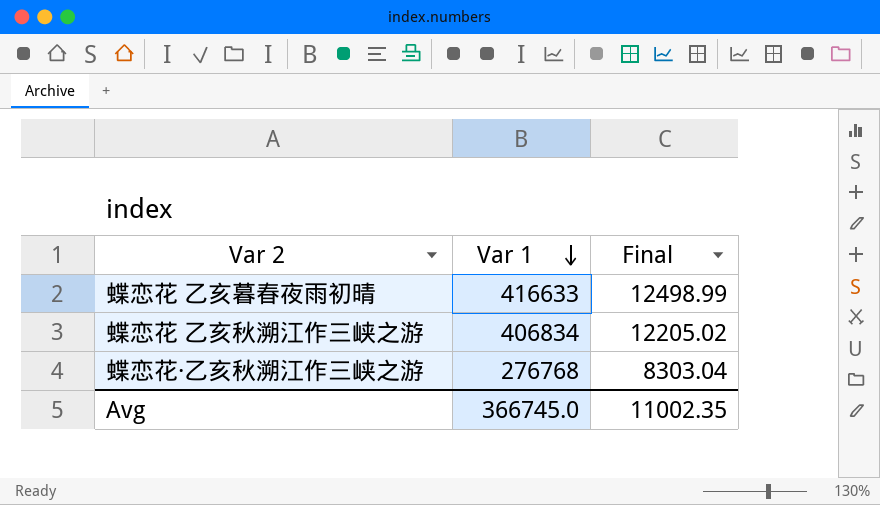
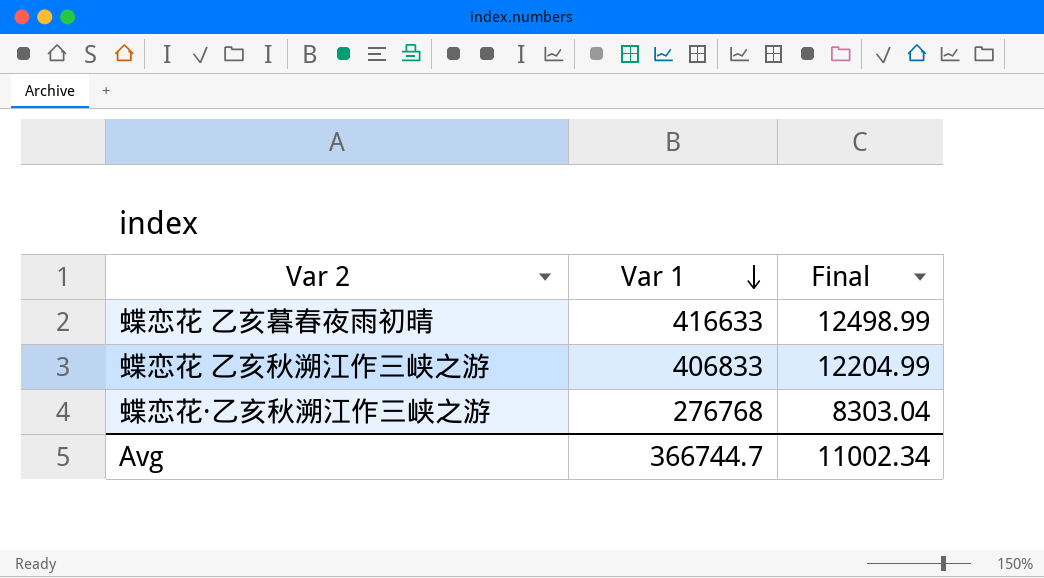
蝶恋花 乙亥秋溯江作三峡之游 | Var 1: 406834 -> 406833
蝶恋花 乙亥秋溯江作三峡之游 | Final: 12205.02 -> 12204.99
Avg | Var 1: 366745.0 -> 366744.7
Avg | Final: 11002.35 -> 11002.34

